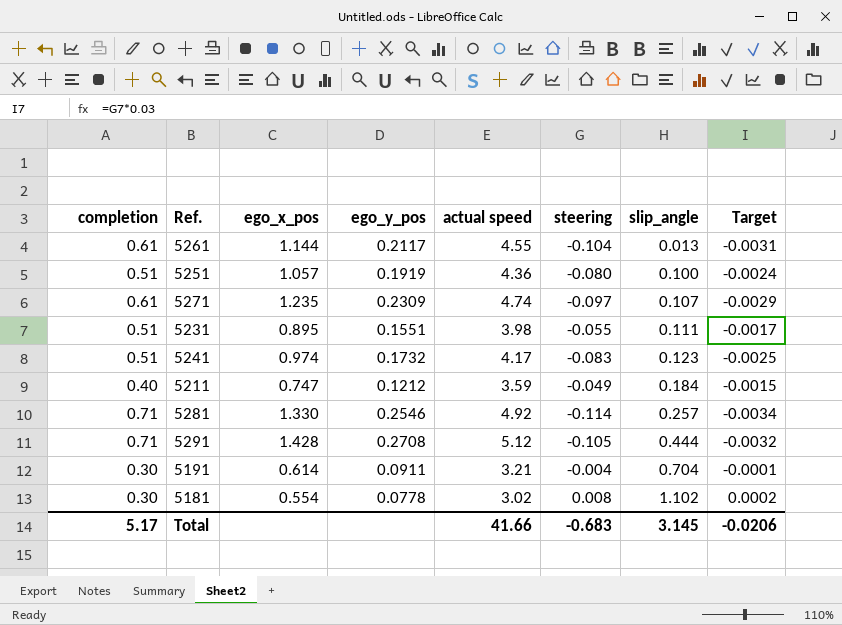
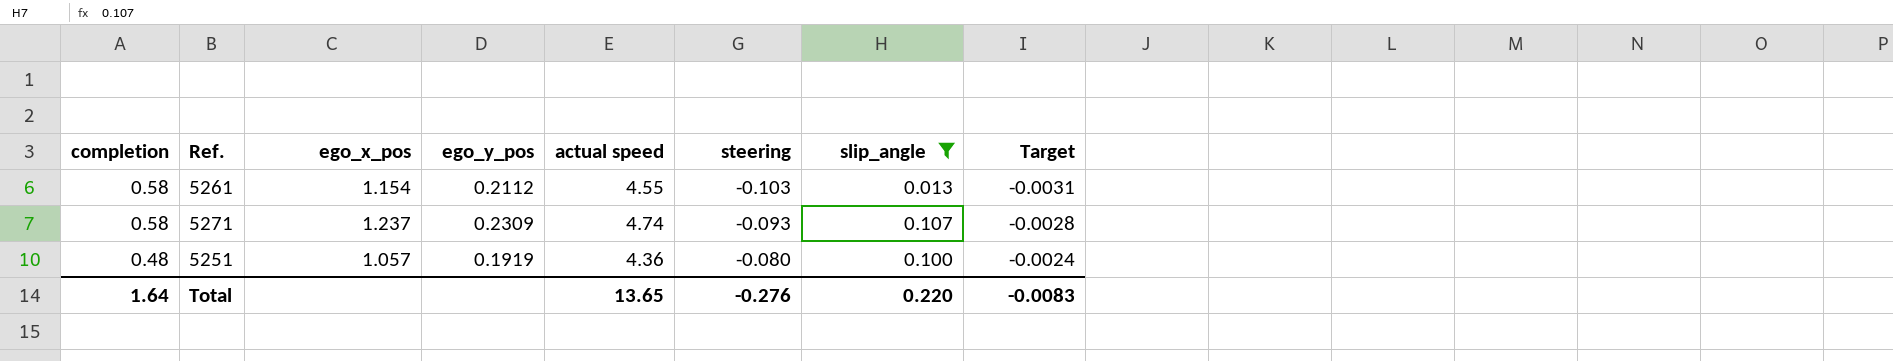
filter: none -> slip_angle <= 0.107
row order: slip_angle ascending -> completion descending
5261 | completion: 0.61 -> 0.58
5261 | ego_x_pos: 1.144 -> 1.154
5261 | ego_y_pos: 0.2117 -> 0.2112
5261 | steering: -0.104 -> -0.103
5271 | completion: 0.61 -> 0.58
5271 | ego_x_pos: 1.235 -> 1.237
5271 | steering: -0.097 -> -0.093
5271 | Target: -0.0029 -> -0.0028
5251 | completion: 0.51 -> 0.48
Total | completion: 5.17 -> 1.64
Total | actual speed: 41.66 -> 13.65
Total | steering: -0.683 -> -0.276
Total | slip_angle: 3.145 -> 0.220
Total | Target: -0.0206 -> -0.0083

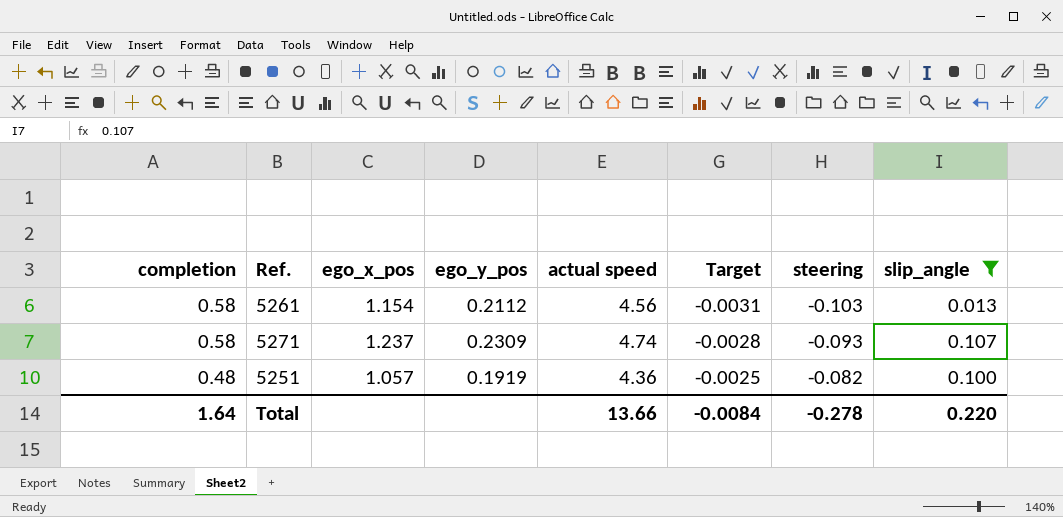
column Target | position: 8 -> 6
5261 | actual speed: 4.55 -> 4.56
5251 | Target: -0.0024 -> -0.0025
5251 | steering: -0.080 -> -0.082
Total | actual speed: 13.65 -> 13.66
Total | Target: -0.0083 -> -0.0084
Total | steering: -0.276 -> -0.278

